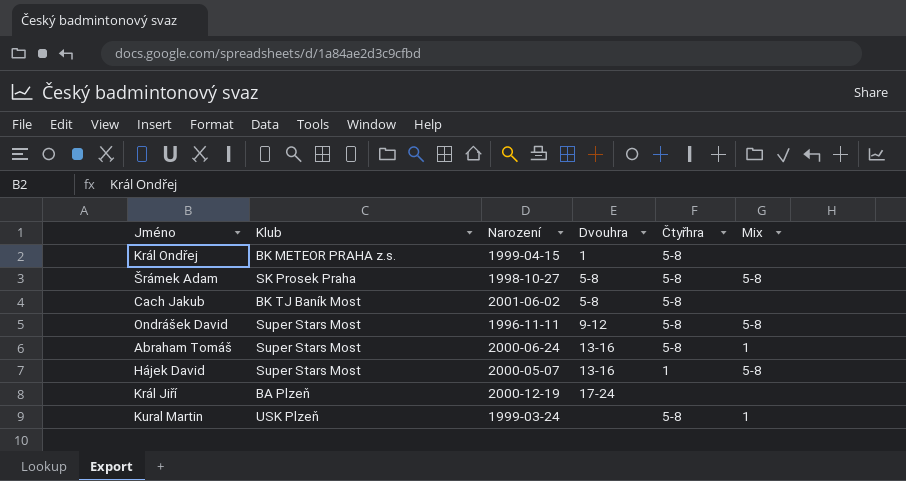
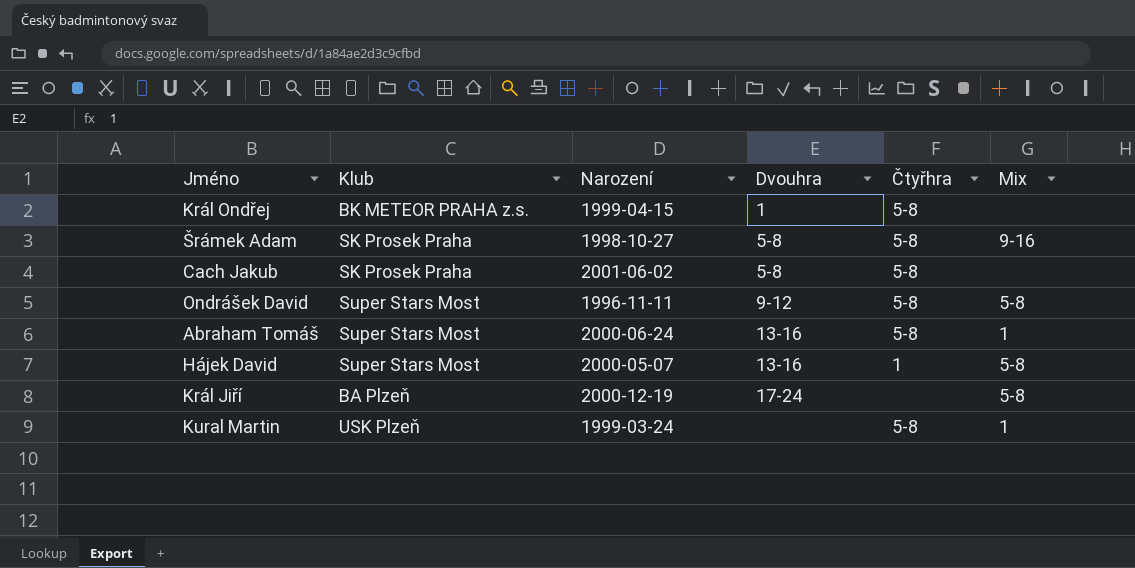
Šrámek Adam | Mix: 5-8 -> 9-16
Cach Jakub | Klub: BK TJ Baník Most -> SK Prosek Praha
Král Jiří | Mix: none -> 5-8

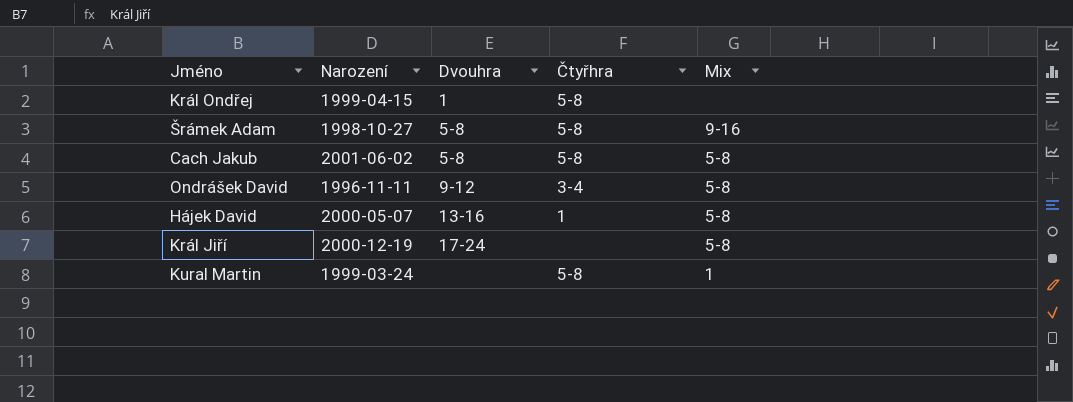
column Klub | position: 2 -> none
row Abraham Tomáš: Super Stars Most | 2000-06-24 | 13-16 | 5-8 | 1 -> none
Cach Jakub | Mix: none -> 5-8
Ondrášek David | Čtyřhra: 5-8 -> 3-4

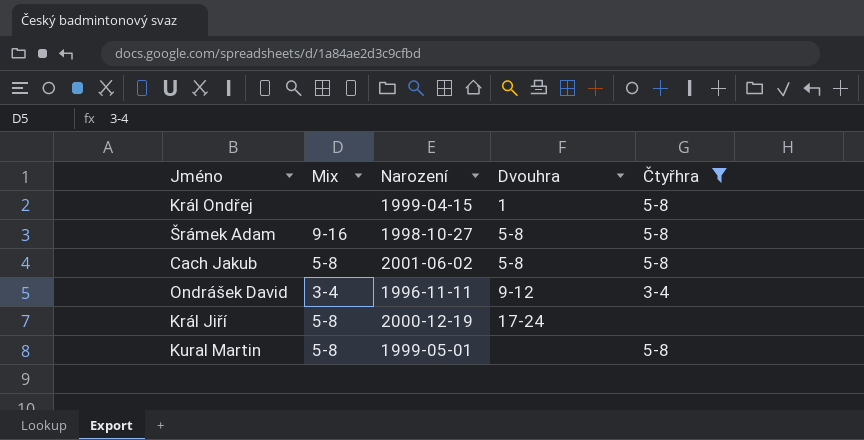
filter: none -> Čtyřhra != 1
column Mix | position: 5 -> 2
Ondrášek David | Mix: 5-8 -> 3-4
Kural Martin | Mix: 1 -> 5-8
Kural Martin | Narození: 1999-03-24 -> 1999-05-01

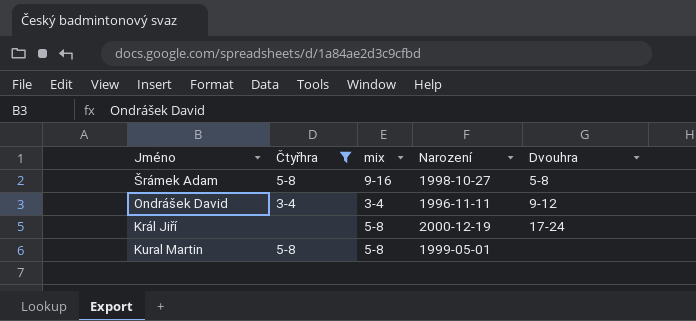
column Čtyřhra | position: 5 -> 2
column name: Mix -> mix
row Král Ondřej: none | 1999-04-15 | 1 | 5-8 -> none
row Cach Jakub: 5-8 | 2001-06-02 | 5-8 | 5-8 -> none

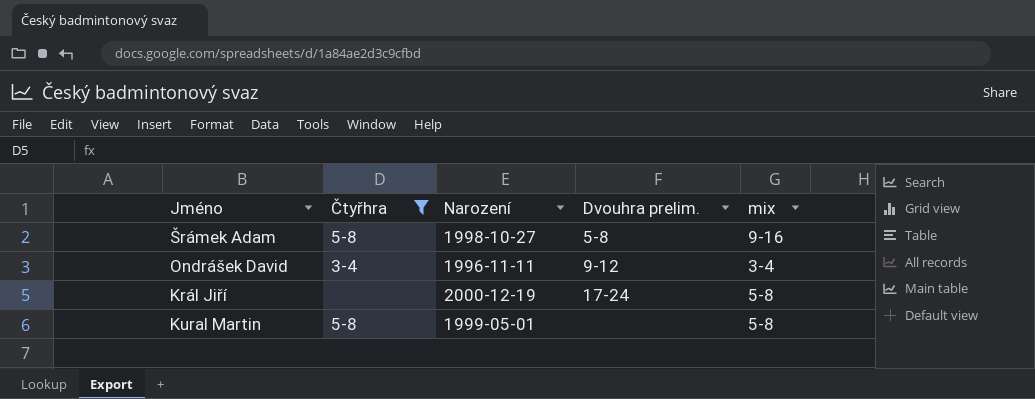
column name: Dvouhra -> Dvouhra prelim.
column mix | position: 3 -> 5

